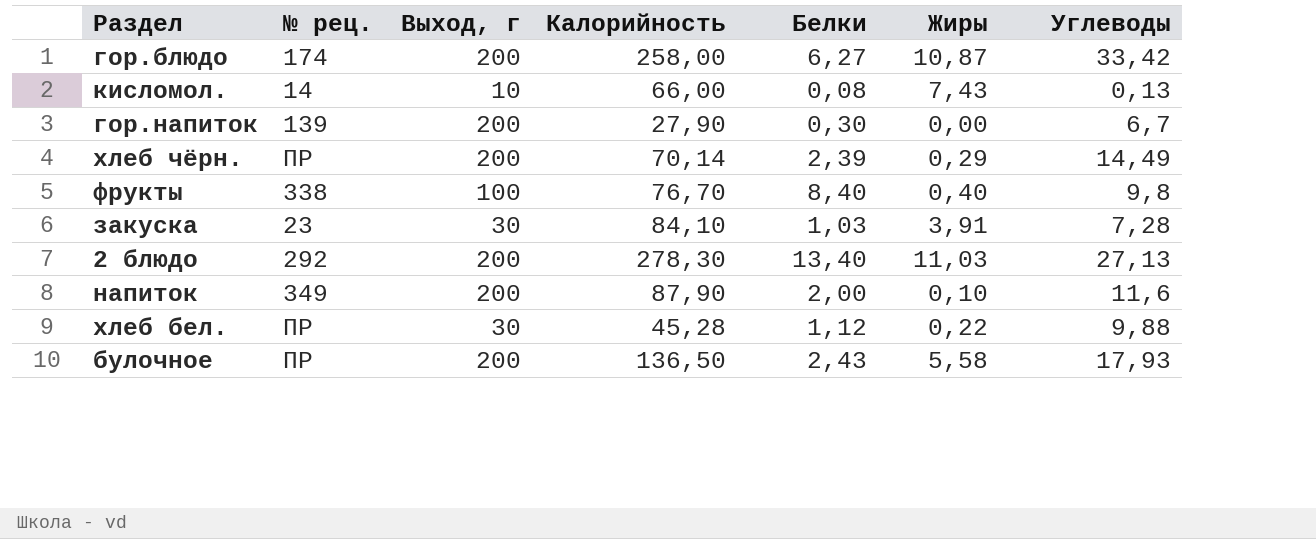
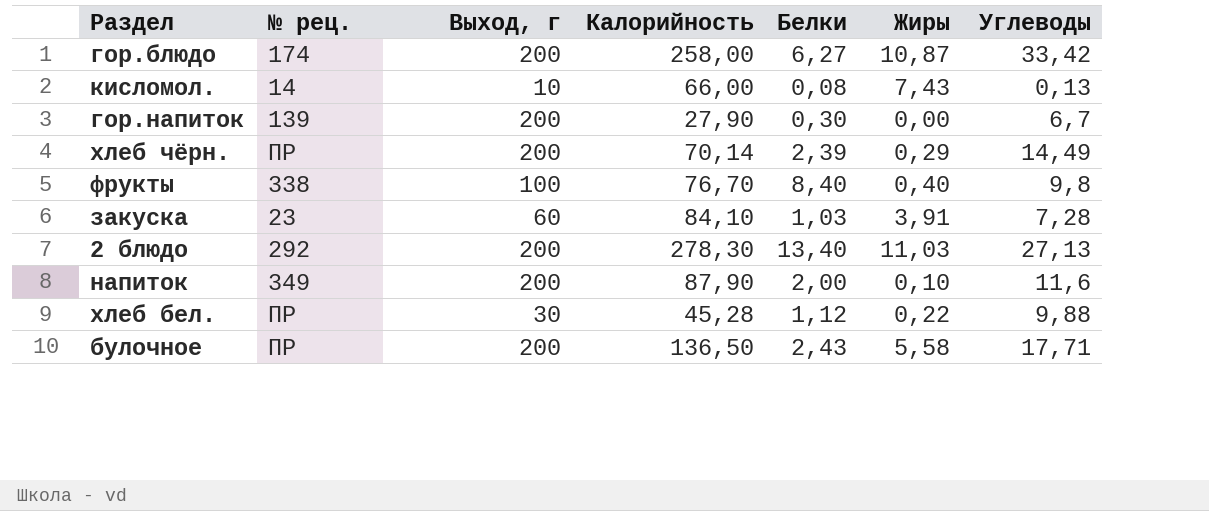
закуска | Выход, г: 30 -> 60
булочное | Углеводы: 17,93 -> 17,71

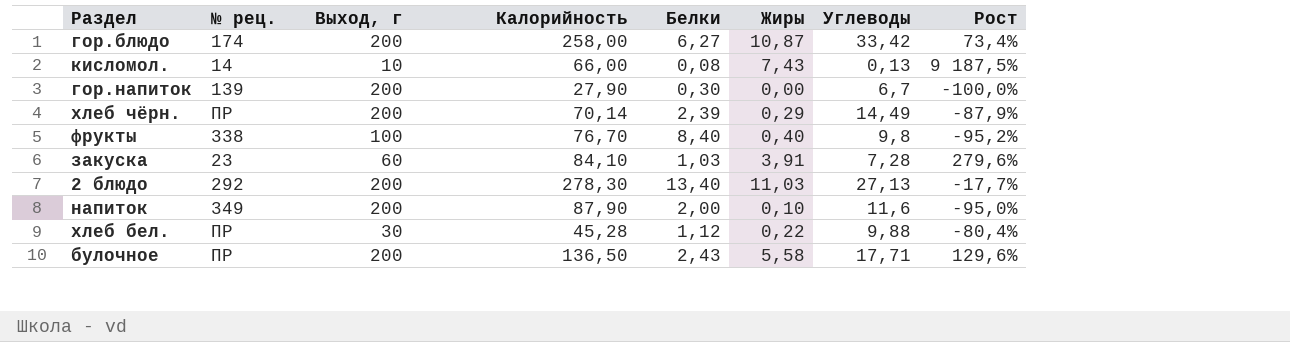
column Рост | formula: none -> ([Жиры] - [Белки]) / [Белки]

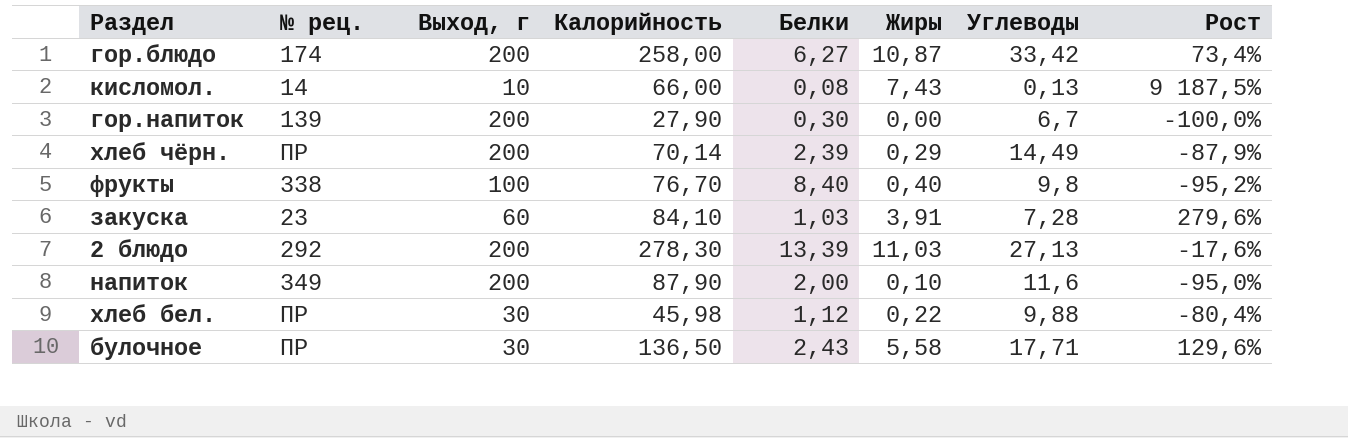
2 блюдо | Белки: 13,40 -> 13,39
2 блюдо | Рост: -17,7% -> -17,6%
хлеб бел. | Калорийность: 45,28 -> 45,98
булочное | Выход, г: 200 -> 30

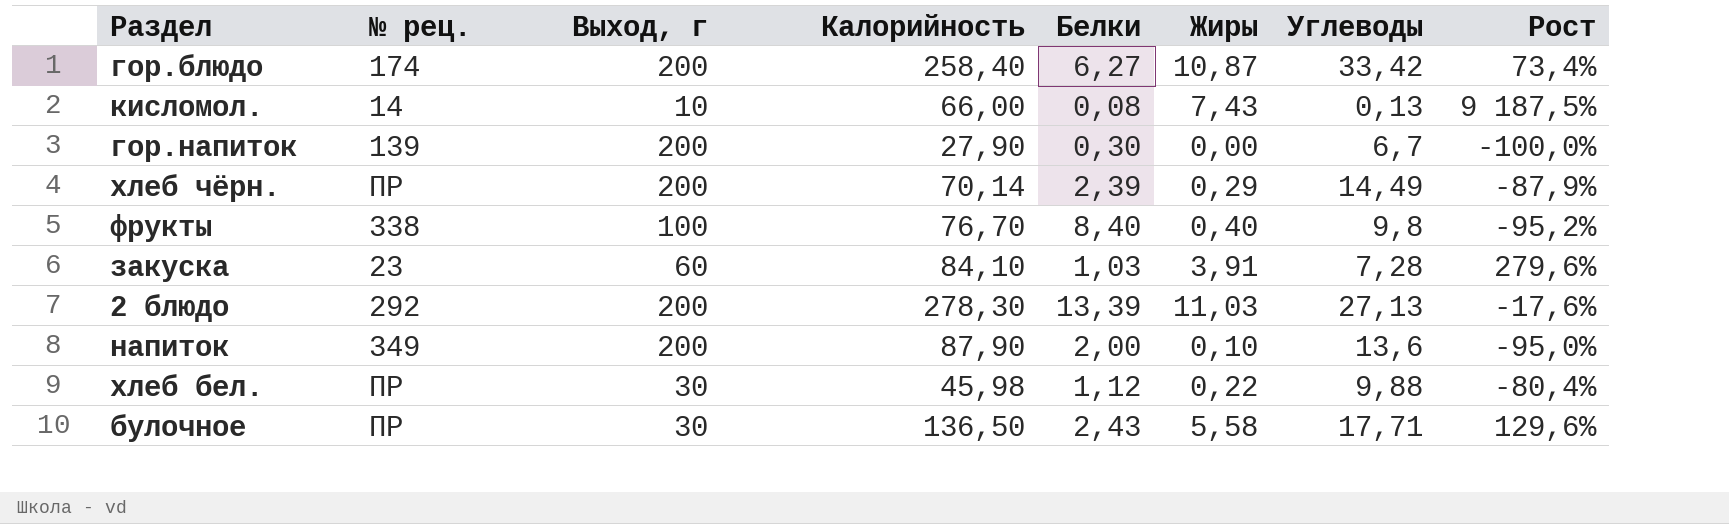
гор.блюдо | Калорийность: 258,00 -> 258,40
напиток | Углеводы: 11,6 -> 13,6

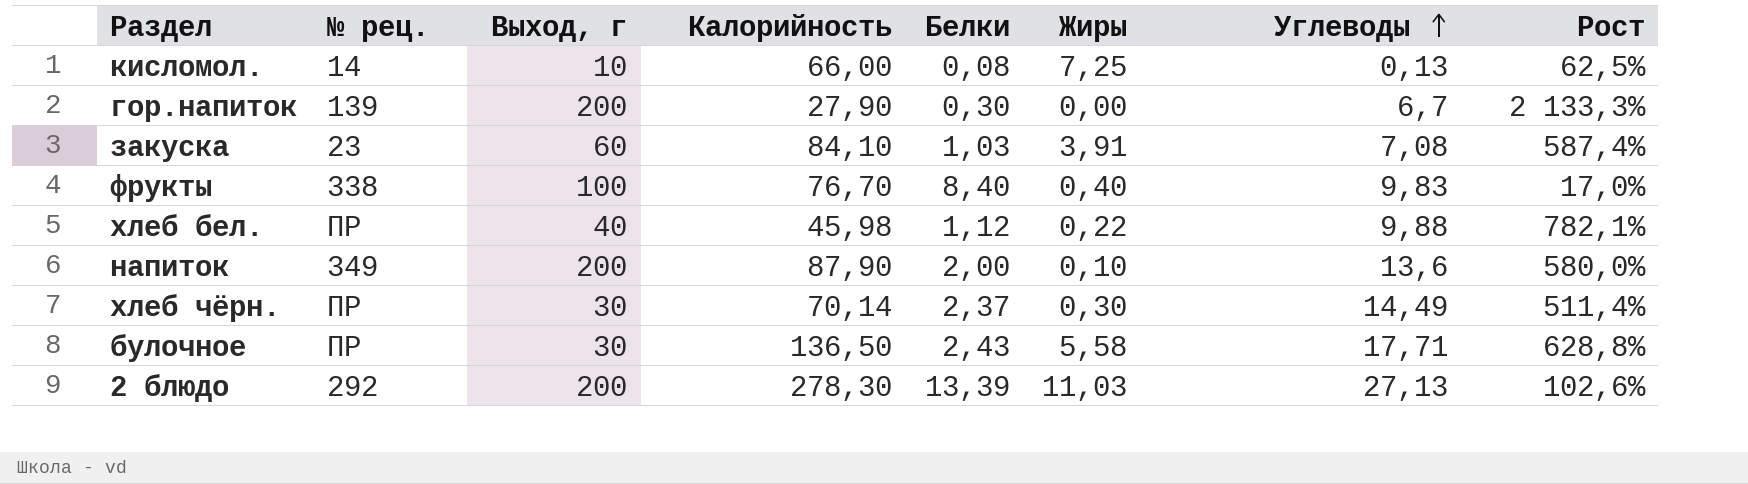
row order: none -> Углеводы ascending
column Рост | formula: ([Жиры] - [Белки]) / [Белки] -> ([Углеводы] - [Белки]) / [Белки]
row гор.блюдо: 174 | 200 | 258,40 | 6,27 | 10,87 | 33,42 | 73,4% -> none
кисломол. | Жиры: 7,43 -> 7,25
закуска | Углеводы: 7,28 -> 7,08
фрукты | Углеводы: 9,8 -> 9,83
хлеб бел. | Выход, г: 30 -> 40
хлеб чёрн. | Выход, г: 200 -> 30
хлеб чёрн. | Белки: 2,39 -> 2,37
хлеб чёрн. | Жиры: 0,29 -> 0,30

